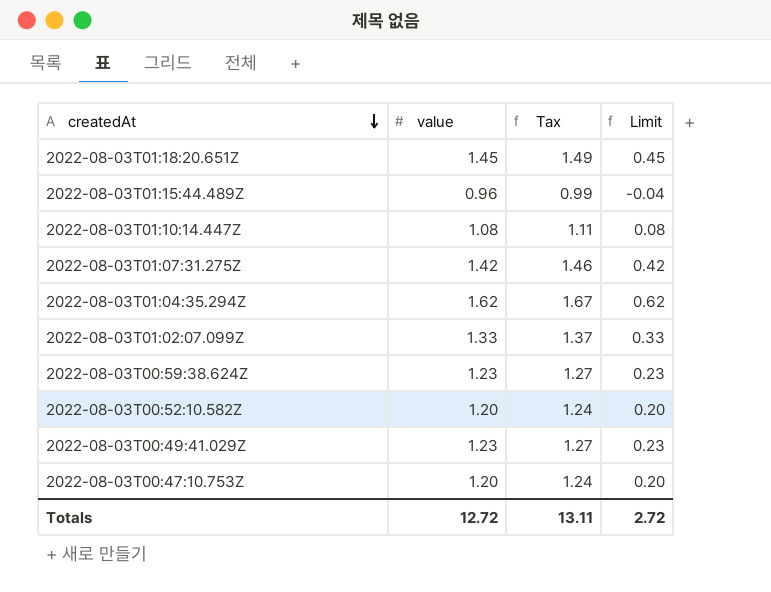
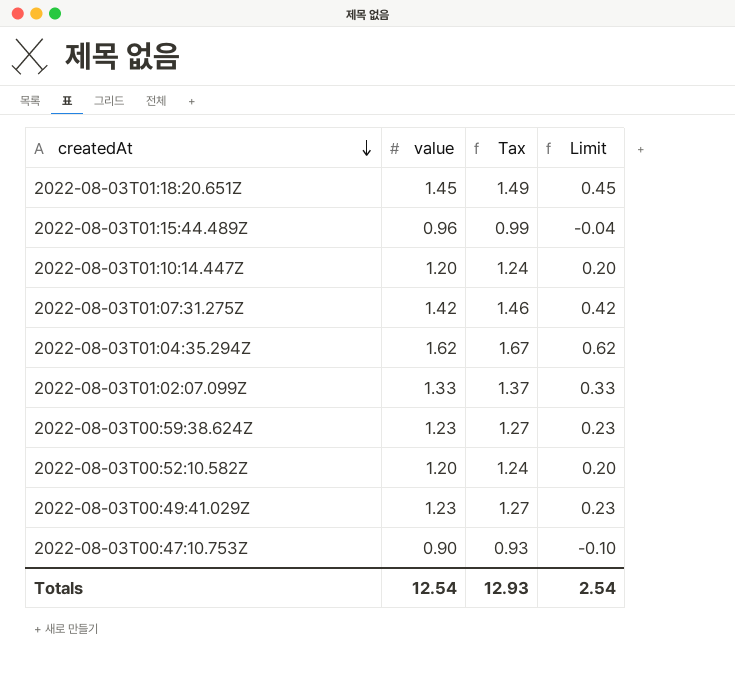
2022-08-03T01:10:14.447Z | value: 1.08 -> 1.20
2022-08-03T01:10:14.447Z | Tax: 1.11 -> 1.24
2022-08-03T01:10:14.447Z | Limit: 0.08 -> 0.20
2022-08-03T00:47:10.753Z | value: 1.20 -> 0.90
2022-08-03T00:47:10.753Z | Tax: 1.24 -> 0.93
2022-08-03T00:47:10.753Z | Limit: 0.20 -> -0.10
Totals | value: 12.72 -> 12.54
Totals | Tax: 13.11 -> 12.93
Totals | Limit: 2.72 -> 2.54

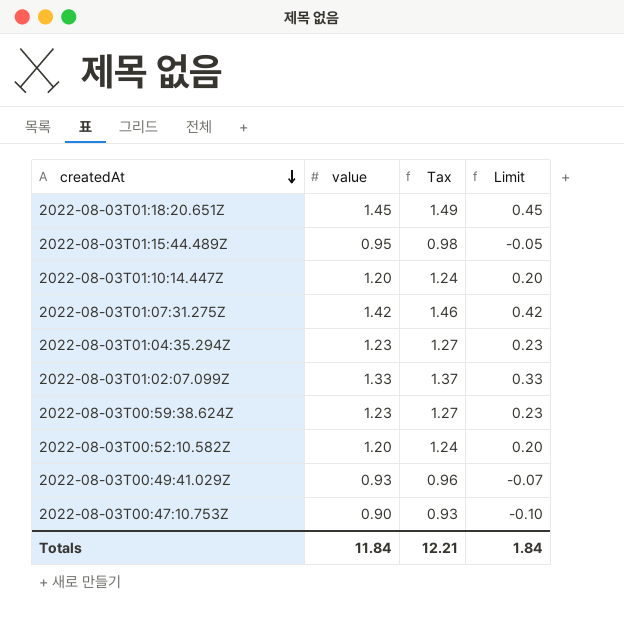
2022-08-03T01:15:44.489Z | value: 0.96 -> 0.95
2022-08-03T01:15:44.489Z | Tax: 0.99 -> 0.98
2022-08-03T01:15:44.489Z | Limit: -0.04 -> -0.05
2022-08-03T01:04:35.294Z | value: 1.62 -> 1.23
2022-08-03T01:04:35.294Z | Tax: 1.67 -> 1.27
2022-08-03T01:04:35.294Z | Limit: 0.62 -> 0.23
2022-08-03T00:49:41.029Z | value: 1.23 -> 0.93
2022-08-03T00:49:41.029Z | Tax: 1.27 -> 0.96
2022-08-03T00:49:41.029Z | Limit: 0.23 -> -0.07
Totals | value: 12.54 -> 11.84
Totals | Tax: 12.93 -> 12.21
Totals | Limit: 2.54 -> 1.84

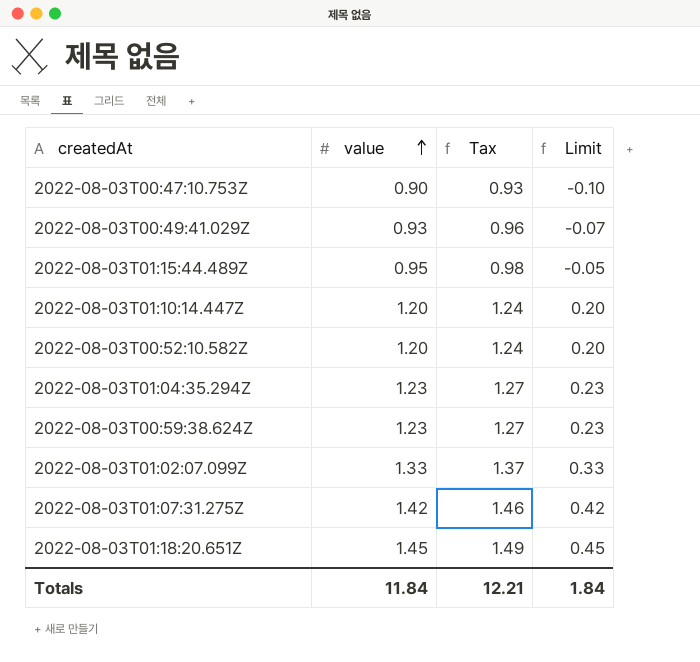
row order: createdAt descending -> value ascending

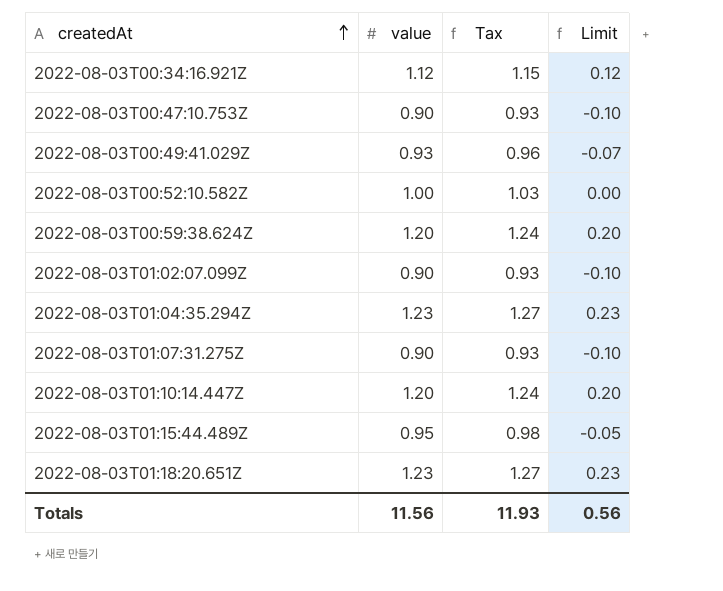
row order: value ascending -> createdAt ascending
row 2022-08-03T00:34:16.921Z: none -> 1.12 | 1.15 | 0.12
2022-08-03T00:52:10.582Z | value: 1.20 -> 1.00
2022-08-03T00:52:10.582Z | Tax: 1.24 -> 1.03
2022-08-03T00:52:10.582Z | Limit: 0.20 -> 0.00
2022-08-03T00:59:38.624Z | value: 1.23 -> 1.20
2022-08-03T00:59:38.624Z | Tax: 1.27 -> 1.24
2022-08-03T00:59:38.624Z | Limit: 0.23 -> 0.20
2022-08-03T01:02:07.099Z | value: 1.33 -> 0.90
2022-08-03T01:02:07.099Z | Tax: 1.37 -> 0.93
2022-08-03T01:02:07.099Z | Limit: 0.33 -> -0.10
2022-08-03T01:07:31.275Z | value: 1.42 -> 0.90
2022-08-03T01:07:31.275Z | Tax: 1.46 -> 0.93
2022-08-03T01:07:31.275Z | Limit: 0.42 -> -0.10
2022-08-03T01:18:20.651Z | value: 1.45 -> 1.23
2022-08-03T01:18:20.651Z | Tax: 1.49 -> 1.27
2022-08-03T01:18:20.651Z | Limit: 0.45 -> 0.23
Totals | value: 11.84 -> 11.56
Totals | Tax: 12.21 -> 11.93
Totals | Limit: 1.84 -> 0.56

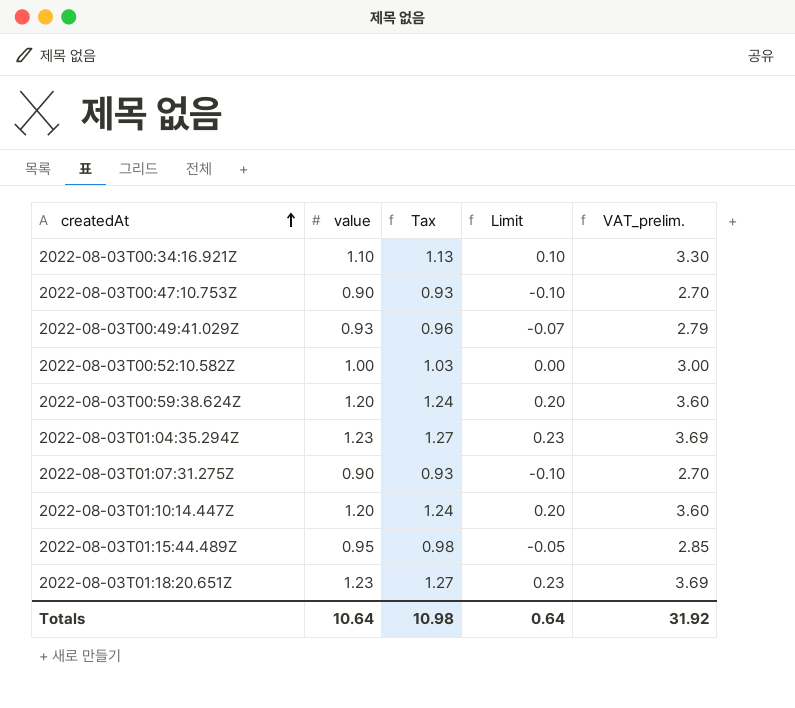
column VAT_prelim. | formula: none -> [value] * 3
row 2022-08-03T01:02:07.099Z: 0.90 | 0.93 | -0.10 -> none
2022-08-03T00:34:16.921Z | value: 1.12 -> 1.10
2022-08-03T00:34:16.921Z | Tax: 1.15 -> 1.13
2022-08-03T00:34:16.921Z | Limit: 0.12 -> 0.10
Totals | value: 11.56 -> 10.64
Totals | Tax: 11.93 -> 10.98
Totals | Limit: 0.56 -> 0.64

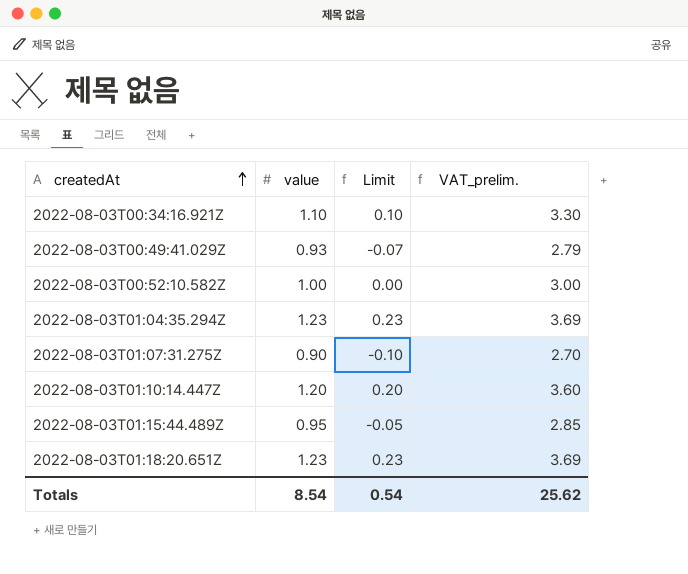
column Tax | formula: [value] * 1.03 -> none
row 2022-08-03T00:47:10.753Z: 0.90 | 0.93 | -0.10 | 2.70 -> none
row 2022-08-03T00:59:38.624Z: 1.20 | 1.24 | 0.20 | 3.60 -> none
Totals | value: 10.64 -> 8.54
Totals | Limit: 0.64 -> 0.54
Totals | VAT_prelim.: 31.92 -> 25.62

